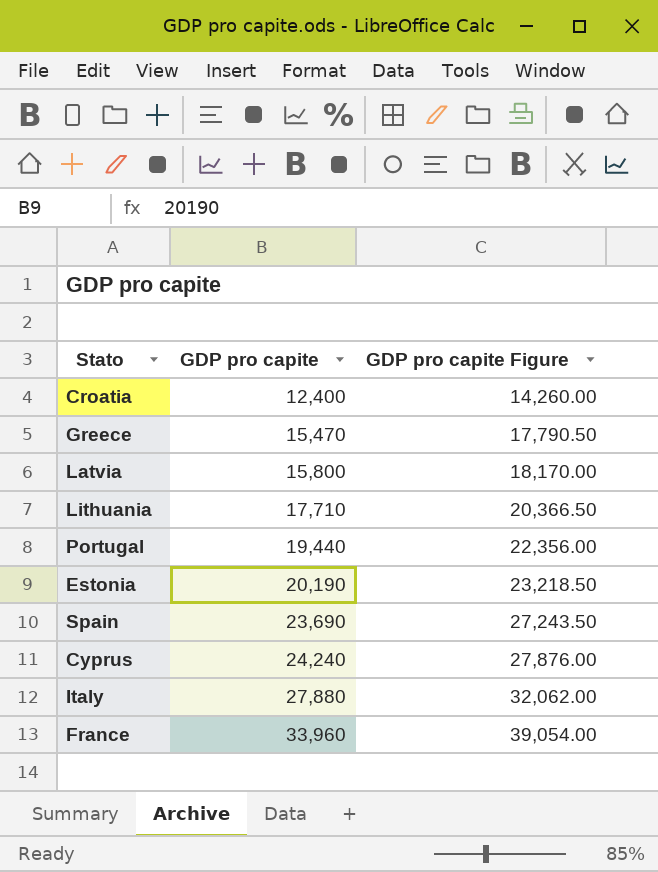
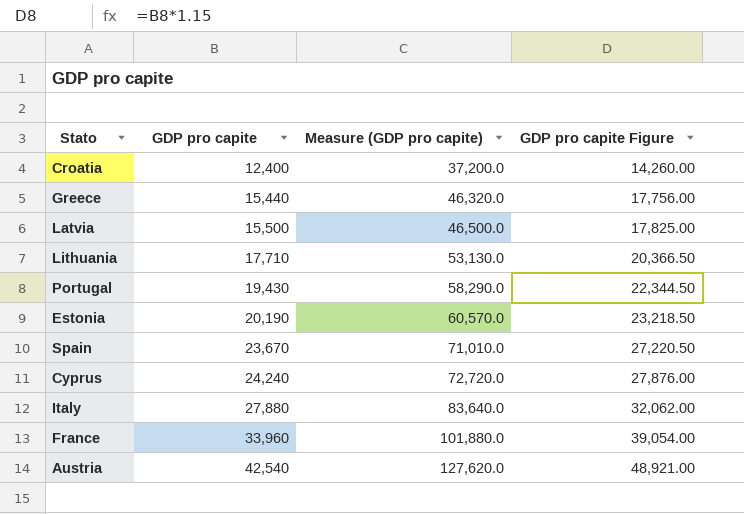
column Measure (GDP pro capite) | formula: none -> [GDP pro capite] * 3
Greece | GDP pro capite: 15,470 -> 15,440
Greece | GDP pro capite Figure: 17,790.50 -> 17,756.00
Latvia | GDP pro capite: 15,800 -> 15,500
Latvia | GDP pro capite Figure: 18,170.00 -> 17,825.00
Portugal | GDP pro capite: 19,440 -> 19,430
Portugal | GDP pro capite Figure: 22,356.00 -> 22,344.50
Spain | GDP pro capite: 23,690 -> 23,670
Spain | GDP pro capite Figure: 27,243.50 -> 27,220.50
row Austria: none -> 42,540 | 127,620.0 | 48,921.00

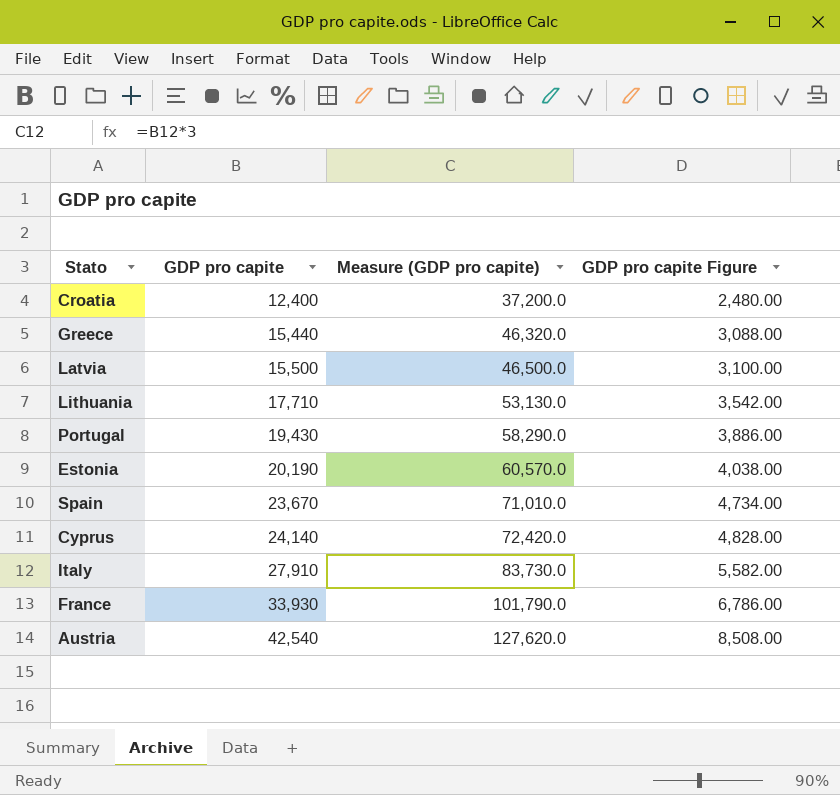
column GDP pro capite Figure | formula: [GDP pro capite] * 1.15 -> [GDP pro capite] * 0.2
Cyprus | GDP pro capite: 24,240 -> 24,140
Cyprus | Measure (GDP pro capite): 72,720.0 -> 72,420.0
Italy | GDP pro capite: 27,880 -> 27,910
Italy | Measure (GDP pro capite): 83,640.0 -> 83,730.0
France | GDP pro capite: 33,960 -> 33,930
France | Measure (GDP pro capite): 101,880.0 -> 101,790.0

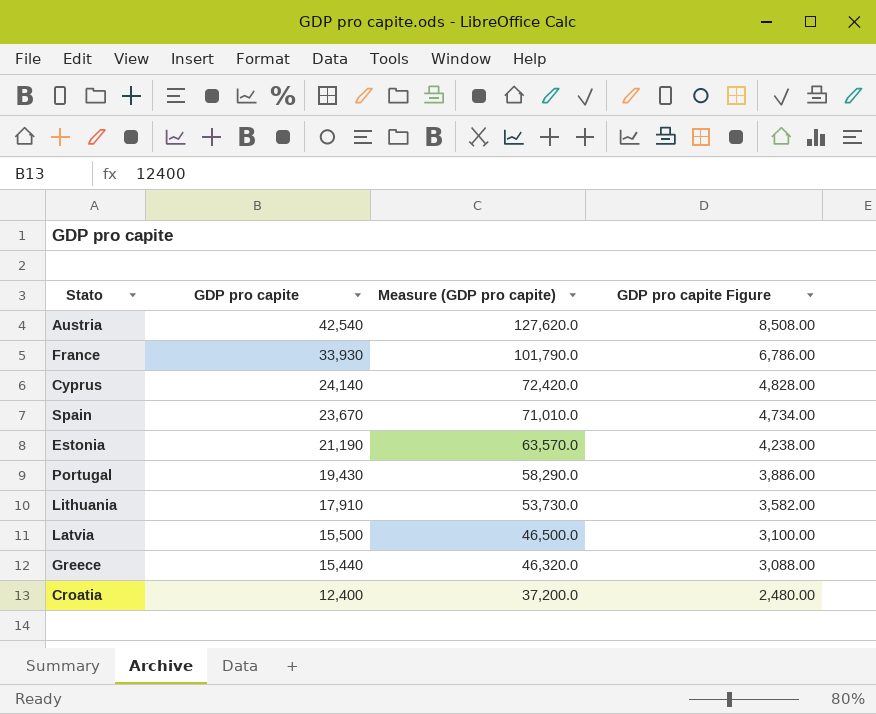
row order: GDP pro capite ascending -> GDP pro capite descending
row Italy: 27,910 | 83,730.0 | 5,582.00 -> none
Estonia | GDP pro capite: 20,190 -> 21,190
Estonia | Measure (GDP pro capite): 60,570.0 -> 63,570.0
Estonia | GDP pro capite Figure: 4,038.00 -> 4,238.00
Lithuania | GDP pro capite: 17,710 -> 17,910
Lithuania | Measure (GDP pro capite): 53,130.0 -> 53,730.0
Lithuania | GDP pro capite Figure: 3,542.00 -> 3,582.00

